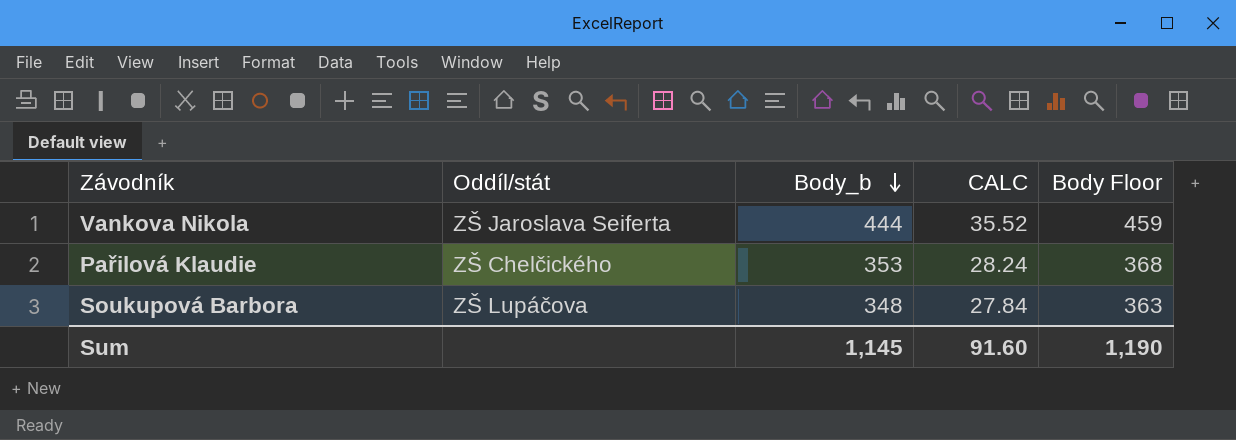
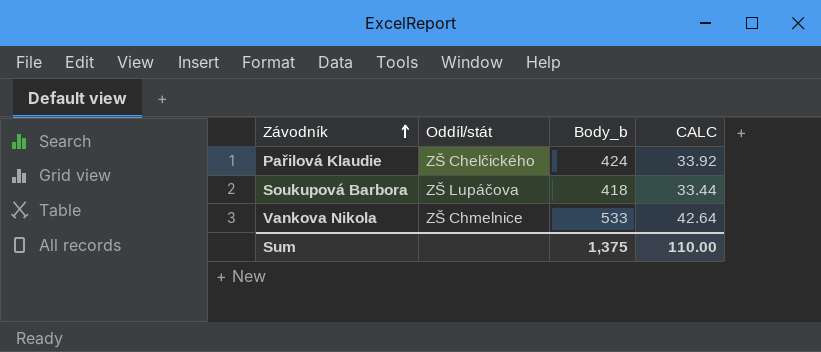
row order: Body_b descending -> Závodník ascending
column Body Floor | formula: [Body_b] + 15 -> none
Pařilová Klaudie | Body_b: 353 -> 424
Pařilová Klaudie | CALC: 28.24 -> 33.92
Soukupová Barbora | Body_b: 348 -> 418
Soukupová Barbora | CALC: 27.84 -> 33.44
Vankova Nikola | Oddíl/stát: ZŠ Jaroslava Seiferta -> ZŠ Chmelnice
Vankova Nikola | Body_b: 444 -> 533
Vankova Nikola | CALC: 35.52 -> 42.64
Sum | Body_b: 1,145 -> 1,375
Sum | CALC: 91.60 -> 110.00

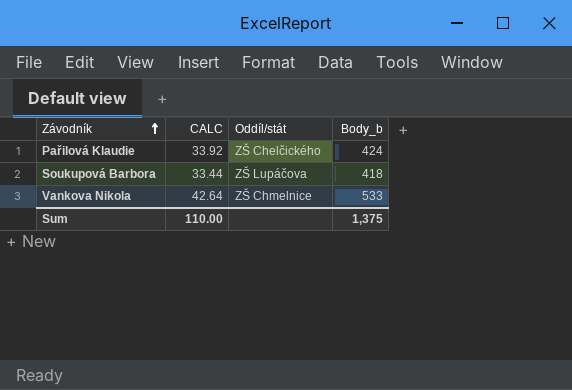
column CALC | position: 4 -> 2

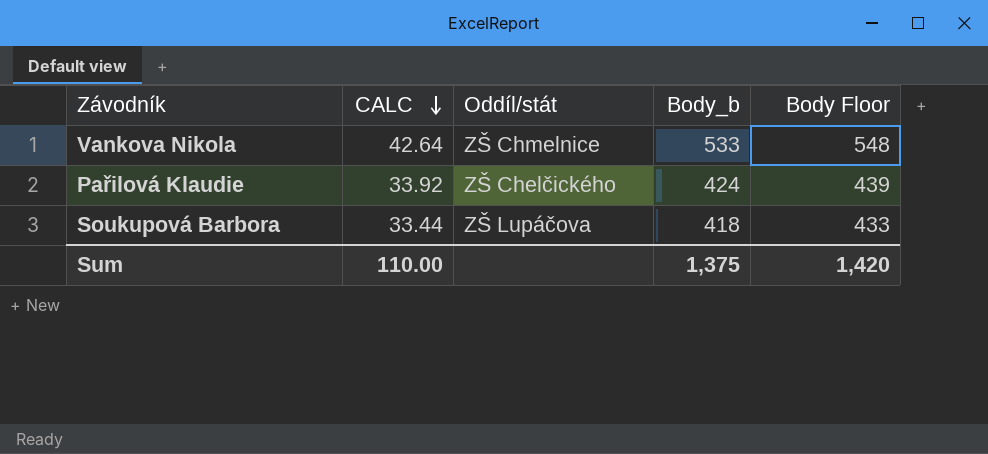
row order: Závodník ascending -> CALC descending
column Body Floor | formula: none -> [Body_b] + 15

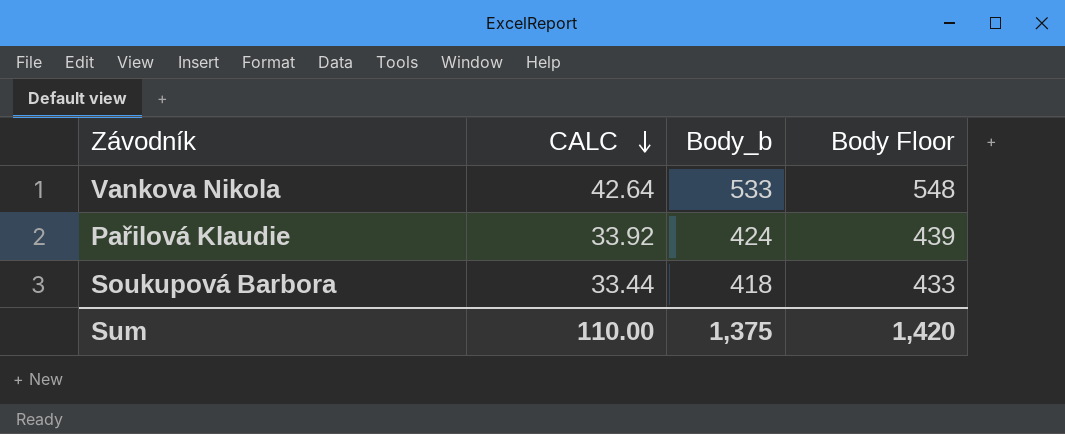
column Oddíl/stát | position: 3 -> none

